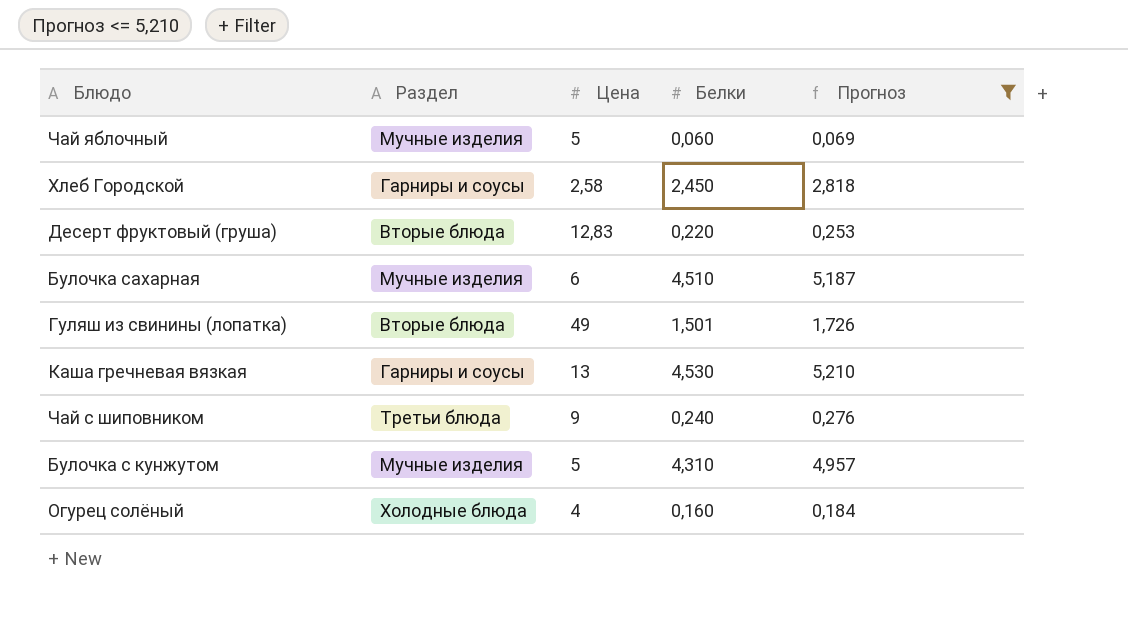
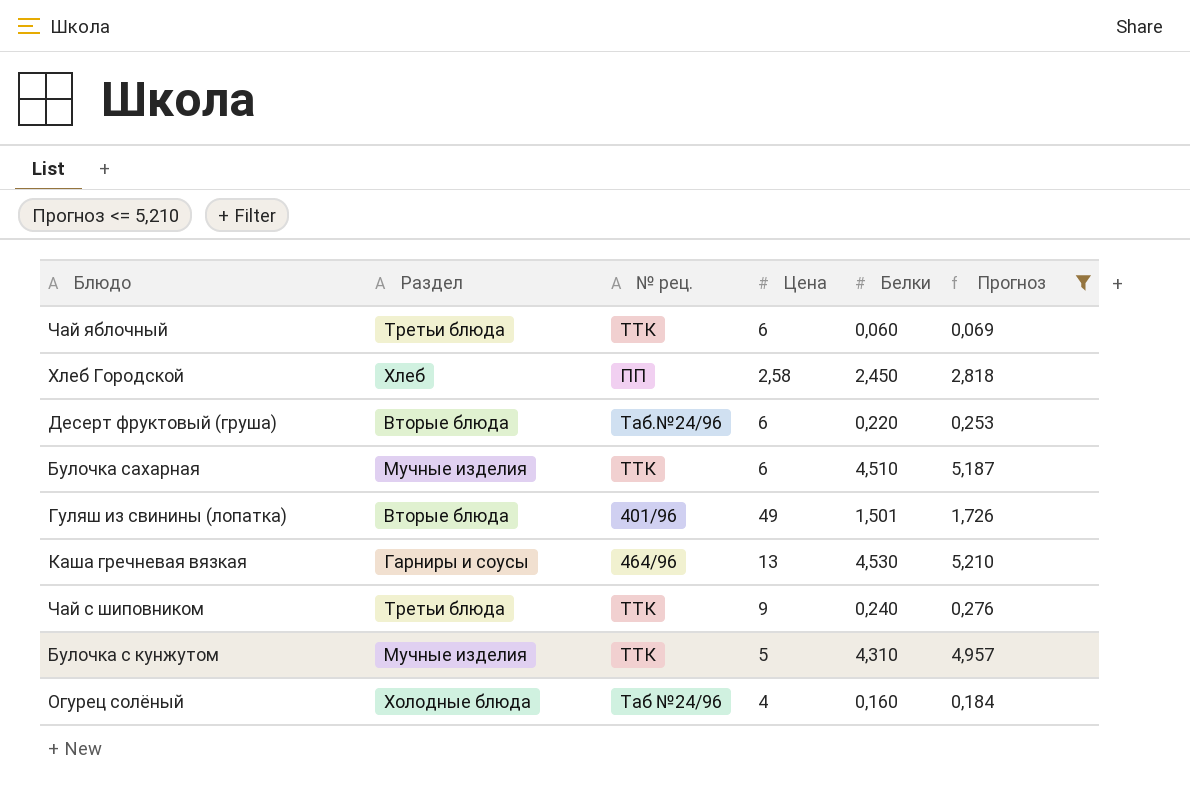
column № рец. | position: none -> 3
Чай яблочный | Раздел: Мучные изделия -> Третьи блюда
Чай яблочный | Цена: 5 -> 6
Хлеб Городской | Раздел: Гарниры и соусы -> Хлеб
Десерт фруктовый (груша) | Цена: 12,83 -> 6

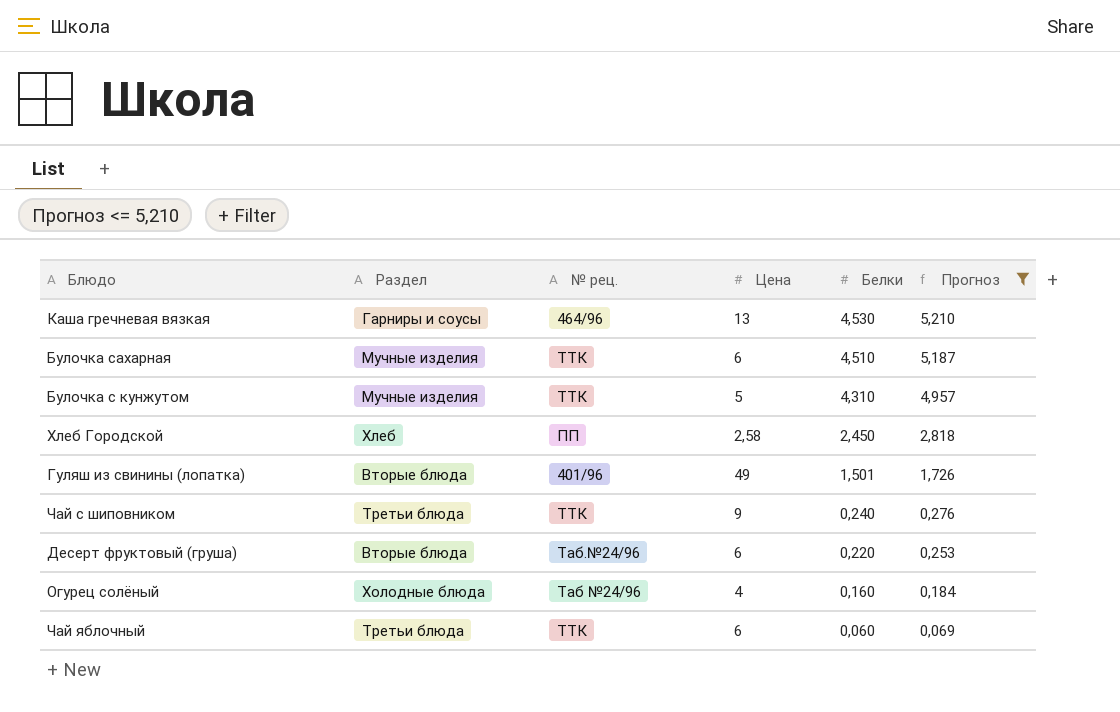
row order: none -> Белки descending

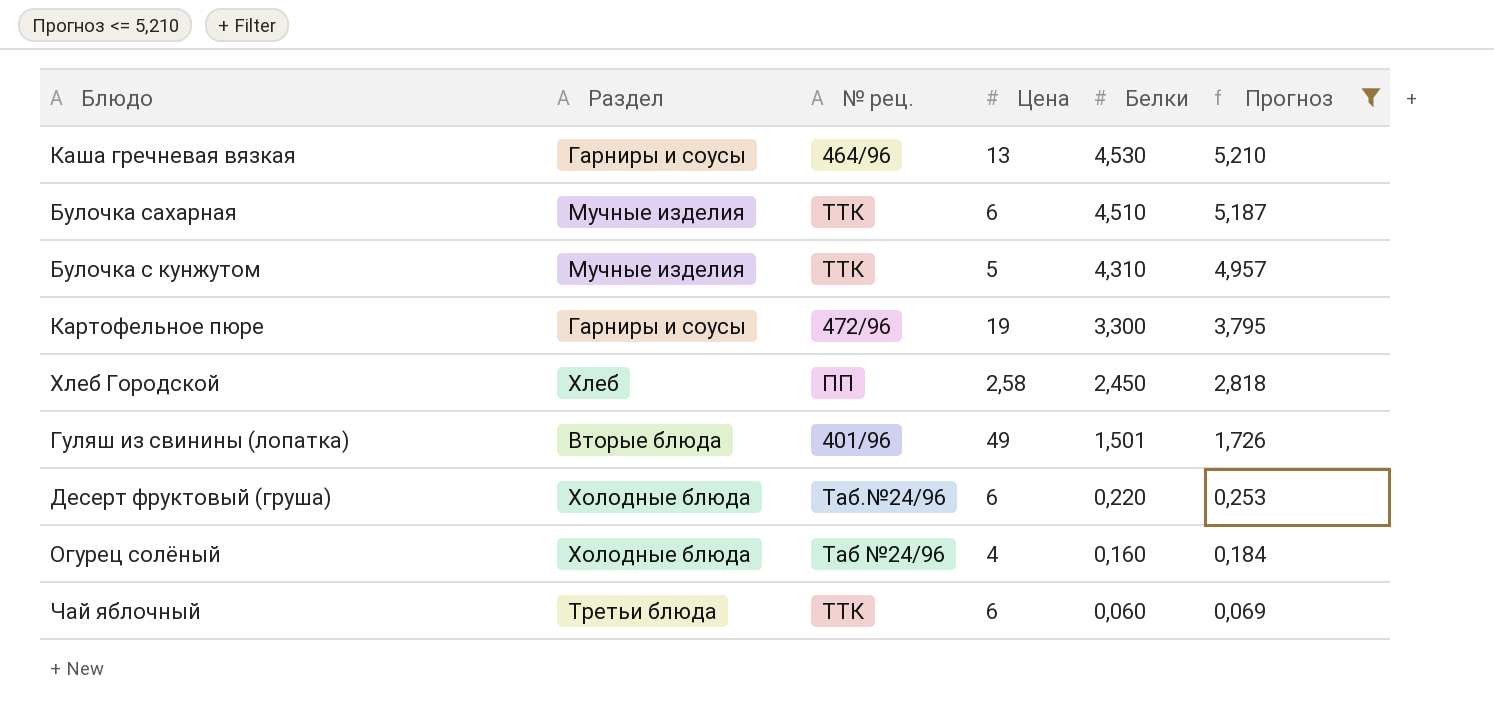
row Чай с шиповником: Третьи блюда | ТТК | 9 | 0,240 | 0,276 -> none
row Картофельное пюре: none -> Гарниры и соусы | 472/96 | 19 | 3,300 | 3,795
Десерт фруктовый (груша) | Раздел: Вторые блюда -> Холодные блюда

